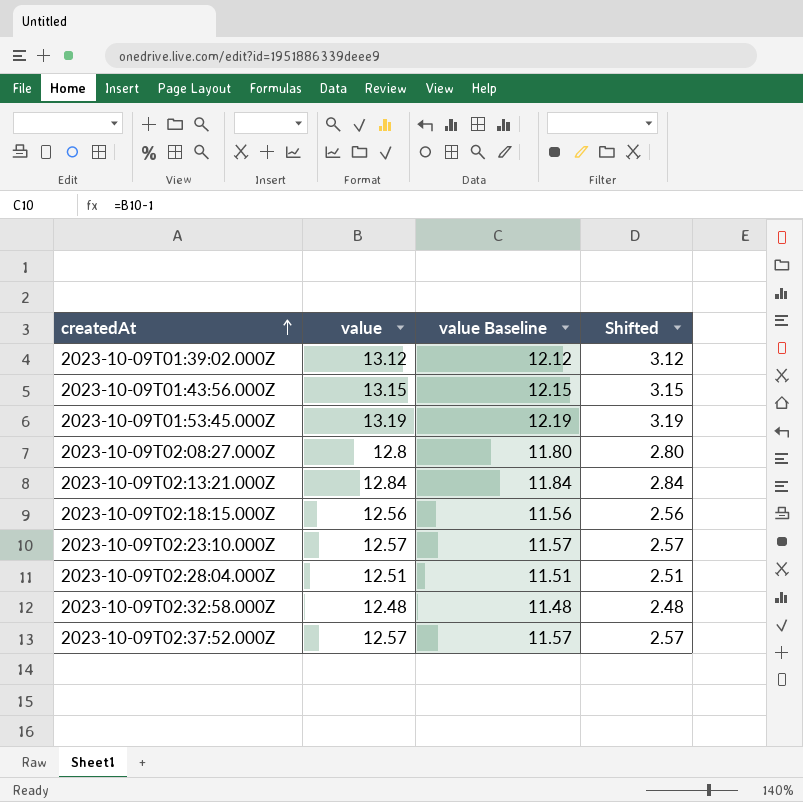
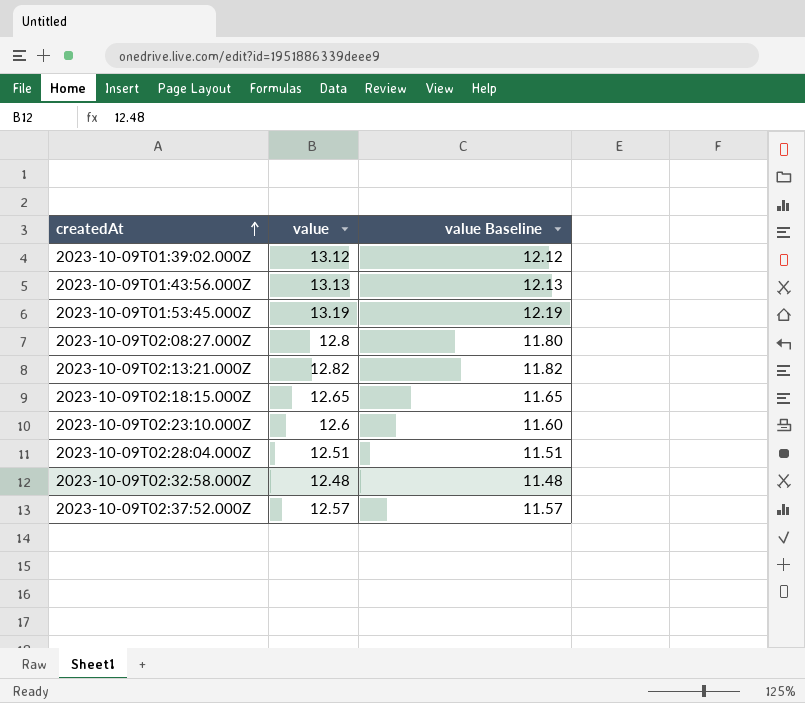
column Shifted | formula: [value] - 10 -> none
2023-10-09T01:43:56.000Z | value: 13.15 -> 13.13
2023-10-09T01:43:56.000Z | value Baseline: 12.15 -> 12.13
2023-10-09T02:13:21.000Z | value: 12.84 -> 12.82
2023-10-09T02:13:21.000Z | value Baseline: 11.84 -> 11.82
2023-10-09T02:18:15.000Z | value: 12.56 -> 12.65
2023-10-09T02:18:15.000Z | value Baseline: 11.56 -> 11.65
2023-10-09T02:23:10.000Z | value: 12.57 -> 12.6
2023-10-09T02:23:10.000Z | value Baseline: 11.57 -> 11.60

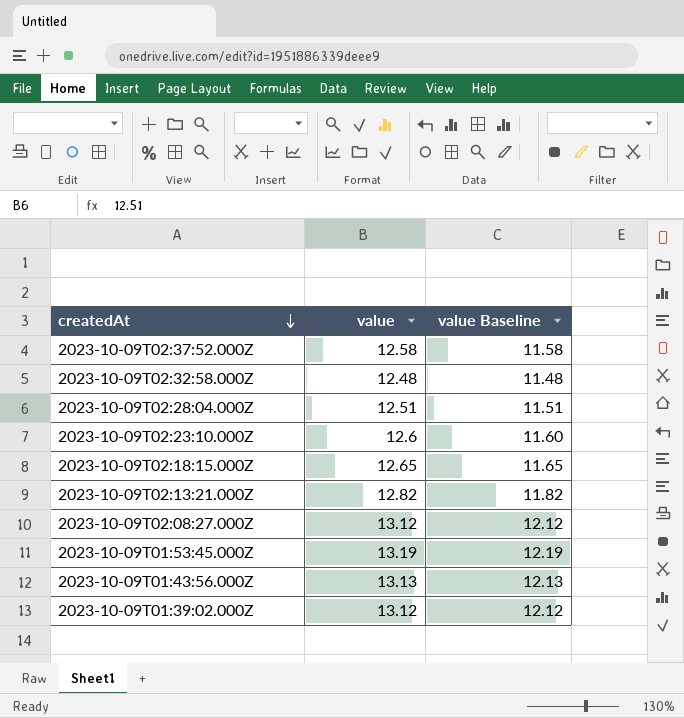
row order: createdAt ascending -> createdAt descending
2023-10-09T02:37:52.000Z | value: 12.57 -> 12.58
2023-10-09T02:37:52.000Z | value Baseline: 11.57 -> 11.58
2023-10-09T02:08:27.000Z | value: 12.8 -> 13.12
2023-10-09T02:08:27.000Z | value Baseline: 11.80 -> 12.12

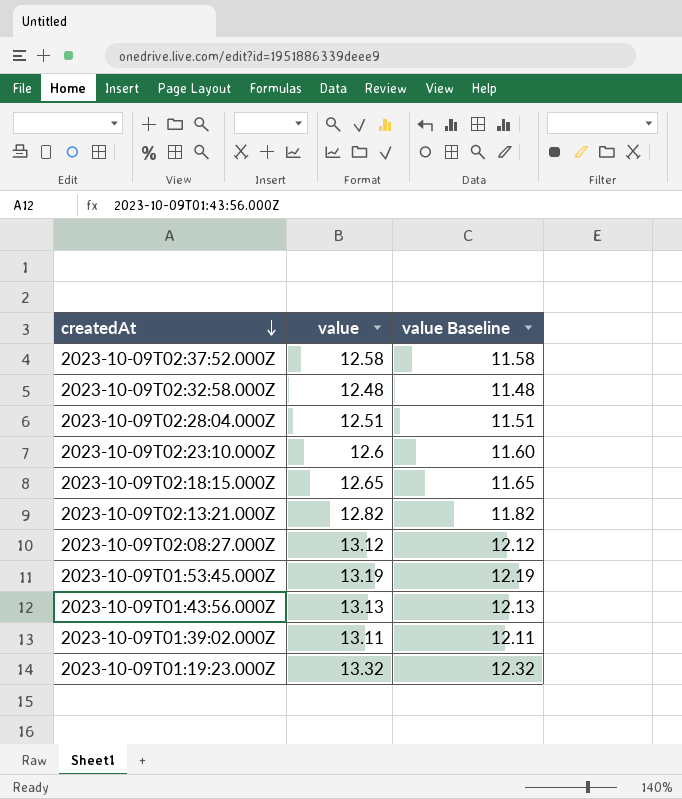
2023-10-09T01:39:02.000Z | value: 13.12 -> 13.11
2023-10-09T01:39:02.000Z | value Baseline: 12.12 -> 12.11
row 2023-10-09T01:19:23.000Z: none -> 13.32 | 12.32

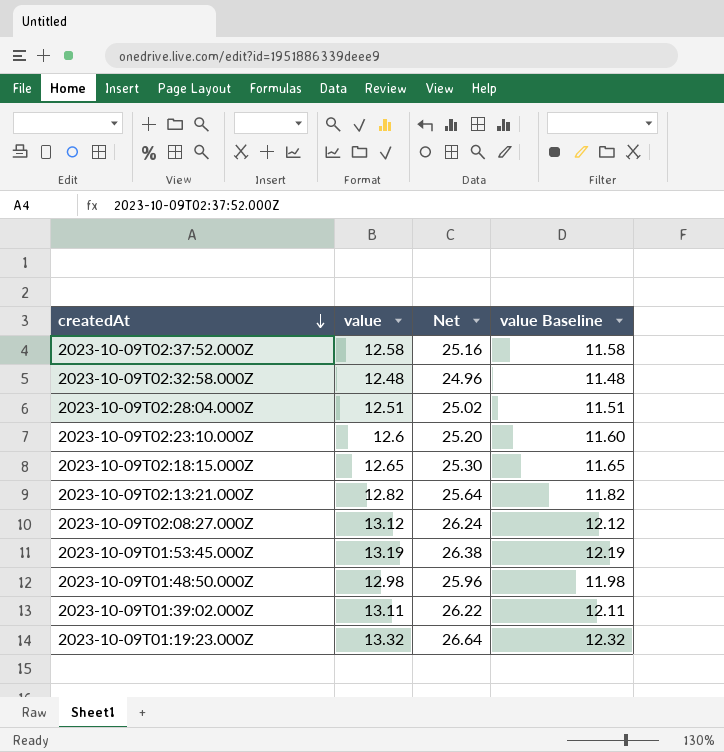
column Net | formula: none -> [value] * 2
row 2023-10-09T01:43:56.000Z: 13.13 | 12.13 -> none
row 2023-10-09T01:48:50.000Z: none -> 12.98 | 25.96 | 11.98

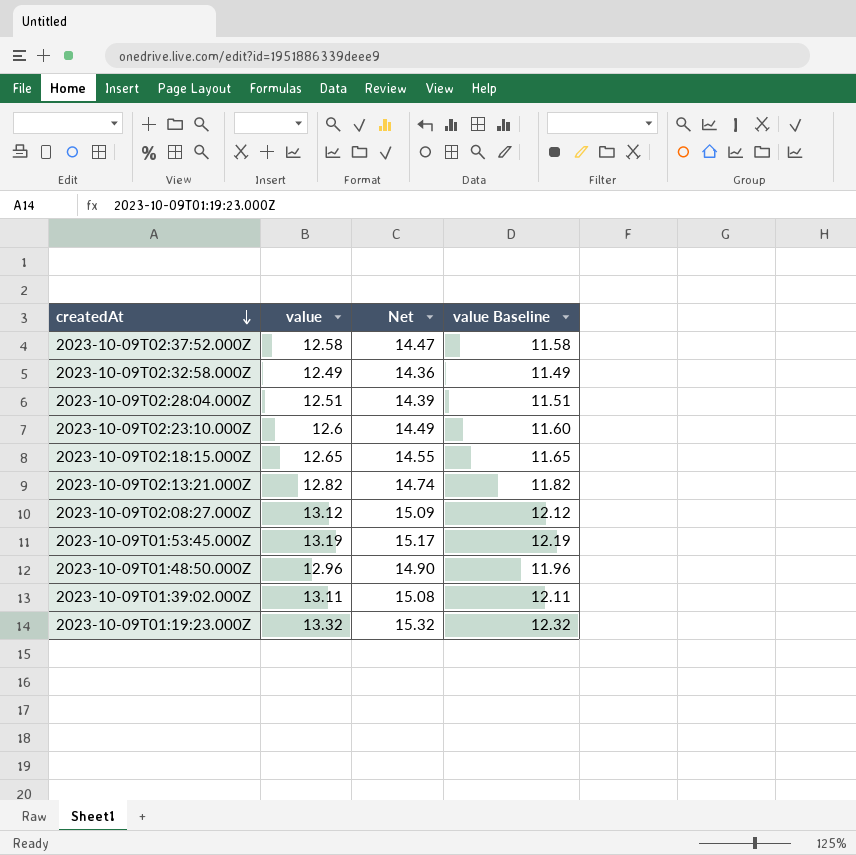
column Net | formula: [value] * 2 -> [value] * 1.15
2023-10-09T02:32:58.000Z | value: 12.48 -> 12.49
2023-10-09T02:32:58.000Z | value Baseline: 11.48 -> 11.49
2023-10-09T01:48:50.000Z | value: 12.98 -> 12.96
2023-10-09T01:48:50.000Z | value Baseline: 11.98 -> 11.96

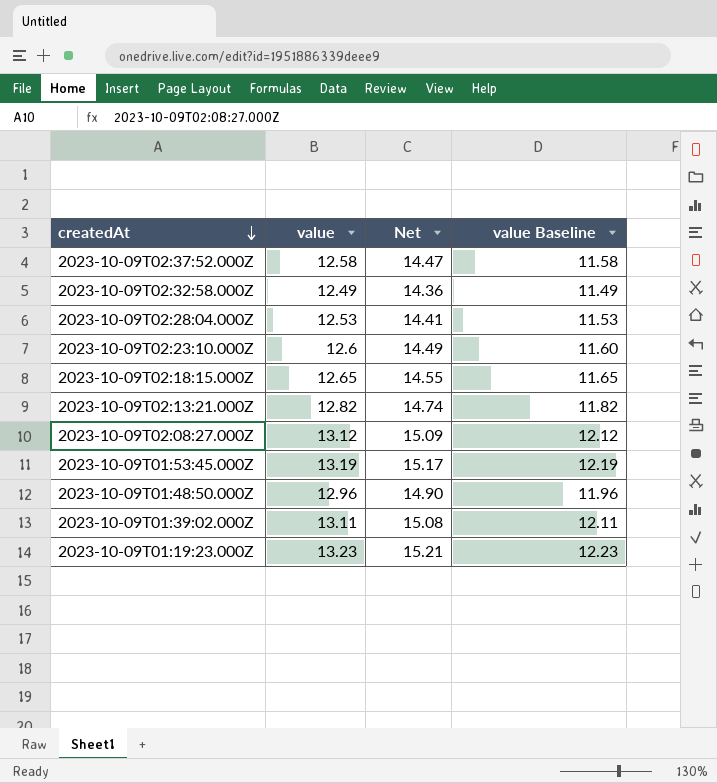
2023-10-09T02:28:04.000Z | value: 12.51 -> 12.53
2023-10-09T02:28:04.000Z | Net: 14.39 -> 14.41
2023-10-09T02:28:04.000Z | value Baseline: 11.51 -> 11.53
2023-10-09T01:19:23.000Z | value: 13.32 -> 13.23
2023-10-09T01:19:23.000Z | Net: 15.32 -> 15.21
2023-10-09T01:19:23.000Z | value Baseline: 12.32 -> 12.23

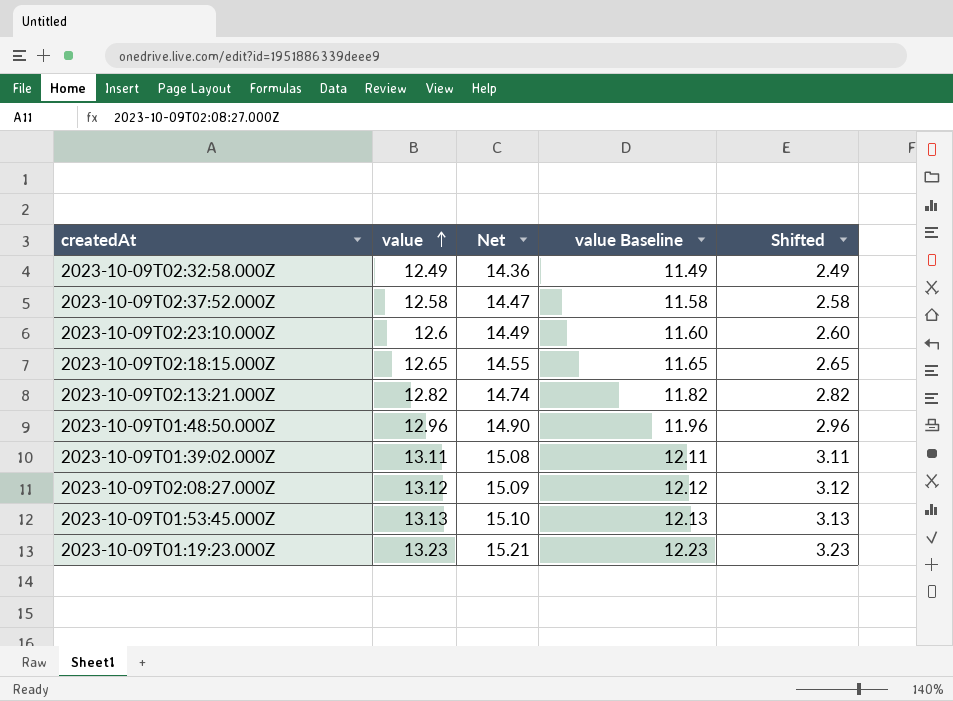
row order: createdAt descending -> value ascending
column Shifted | formula: none -> [value] - 10
row 2023-10-09T02:28:04.000Z: 12.53 | 14.41 | 11.53 -> none
2023-10-09T01:53:45.000Z | value: 13.19 -> 13.13
2023-10-09T01:53:45.000Z | Net: 15.17 -> 15.10
2023-10-09T01:53:45.000Z | value Baseline: 12.19 -> 12.13

